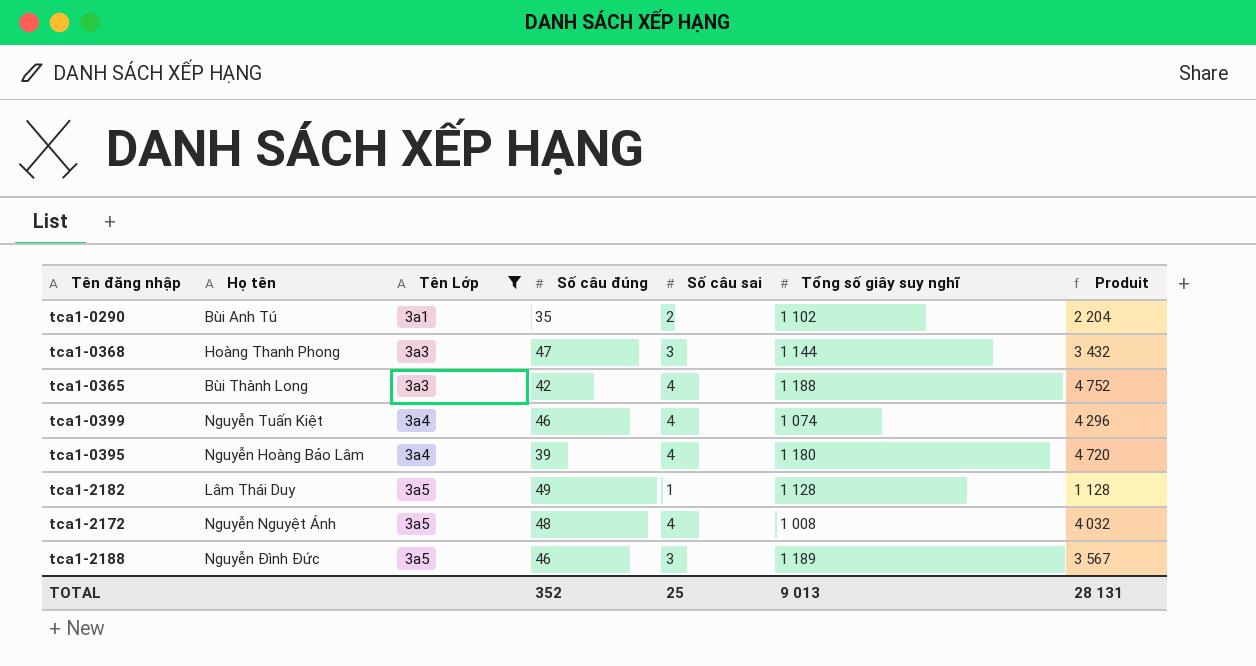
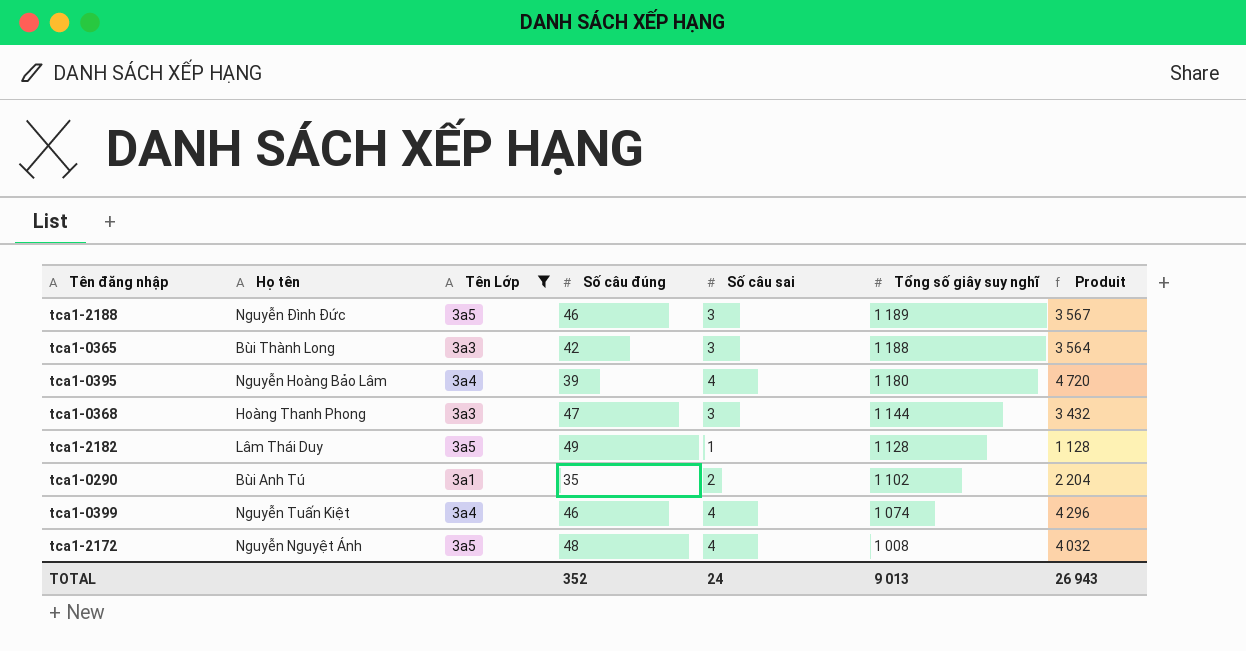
row order: Tên Lớp ascending -> Tổng số giây suy nghĩ descending
tca1-0365 | Số câu sai: 4 -> 3
tca1-0365 | Produit: 4 752 -> 3 564
TOTAL | Số câu sai: 25 -> 24
TOTAL | Produit: 28 131 -> 26 943

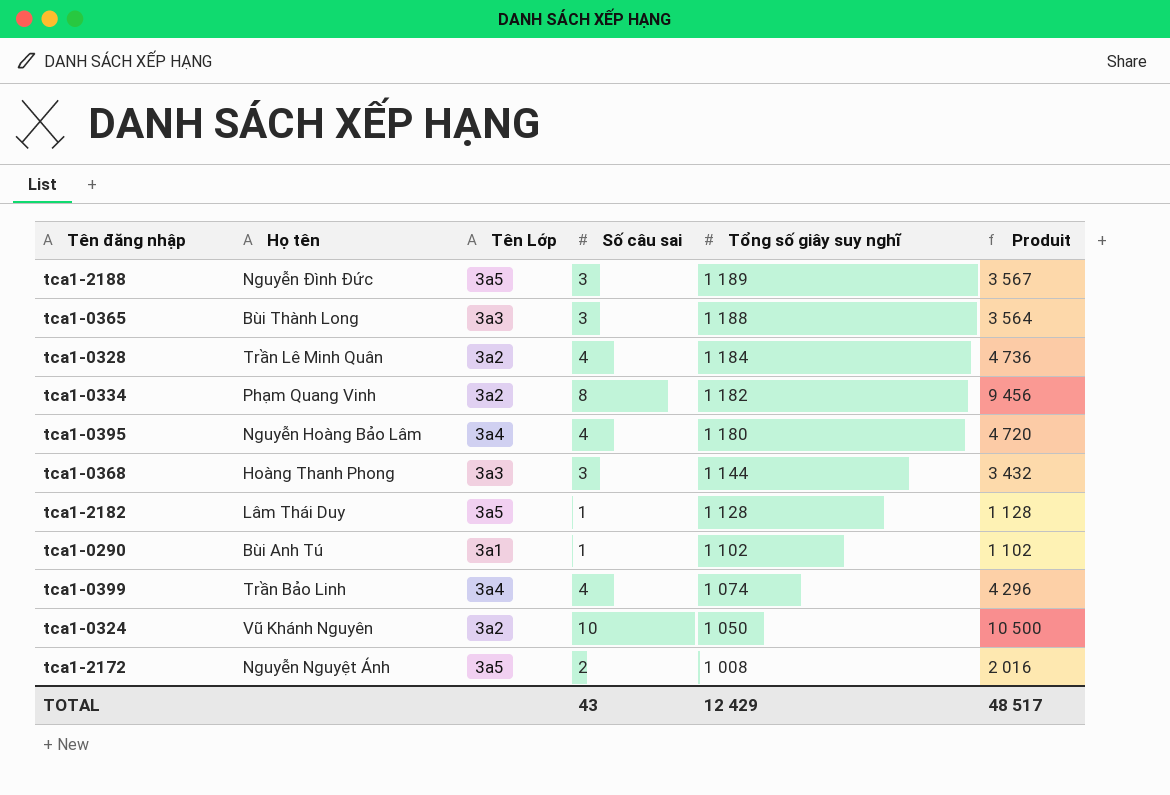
filter: Tên Lớp != 3a2 -> none
column Số câu đúng | position: 4 -> none
tca1-0290 | Số câu sai: 2 -> 1
tca1-0290 | Produit: 2 204 -> 1 102
tca1-0399 | Họ tên: Nguyễn Tuấn Kiệt -> Trần Bảo Linh
tca1-2172 | Số câu sai: 4 -> 2
tca1-2172 | Produit: 4 032 -> 2 016
TOTAL | Số câu sai: 24 -> 43
TOTAL | Tổng số giây suy nghĩ: 9 013 -> 12 429
TOTAL | Produit: 26 943 -> 48 517

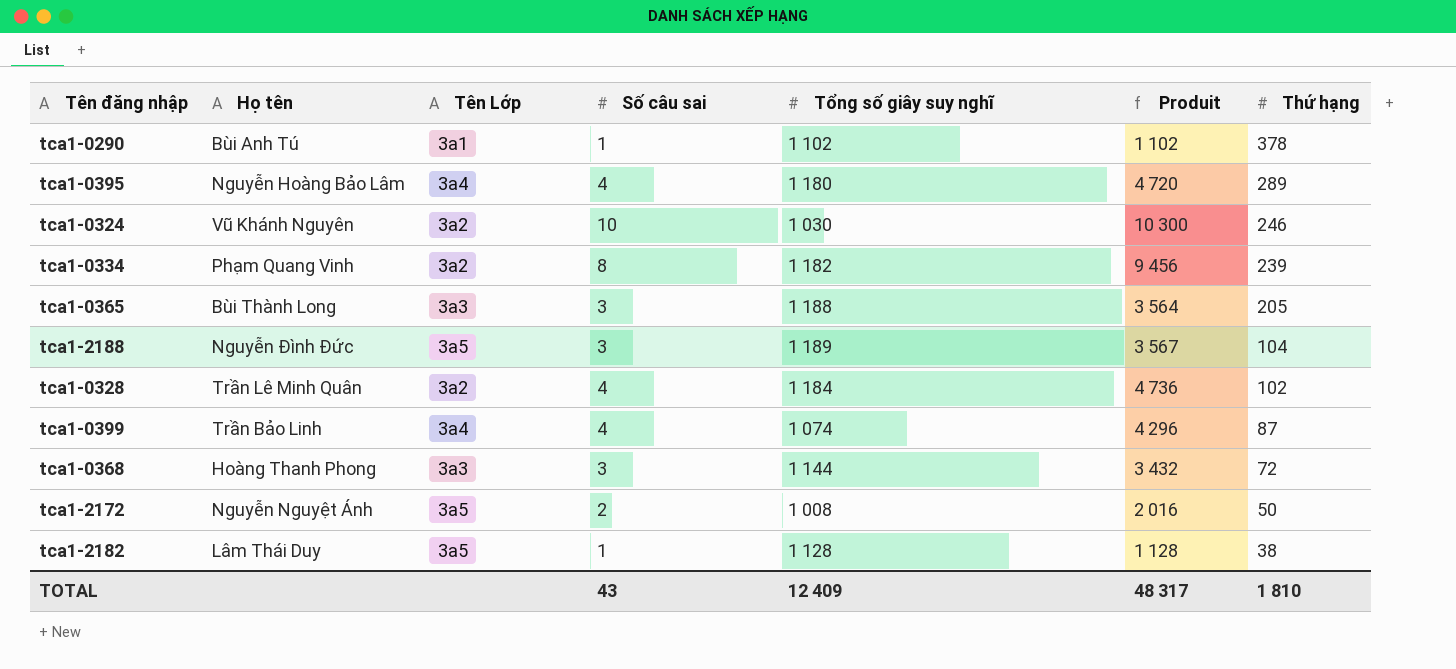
row order: Tổng số giây suy nghĩ descending -> Thứ hạng descending
column Thứ hạng | position: none -> 7
tca1-0324 | Tổng số giây suy nghĩ: 1 050 -> 1 030
tca1-0324 | Produit: 10 500 -> 10 300
TOTAL | Tổng số giây suy nghĩ: 12 429 -> 12 409
TOTAL | Produit: 48 517 -> 48 317

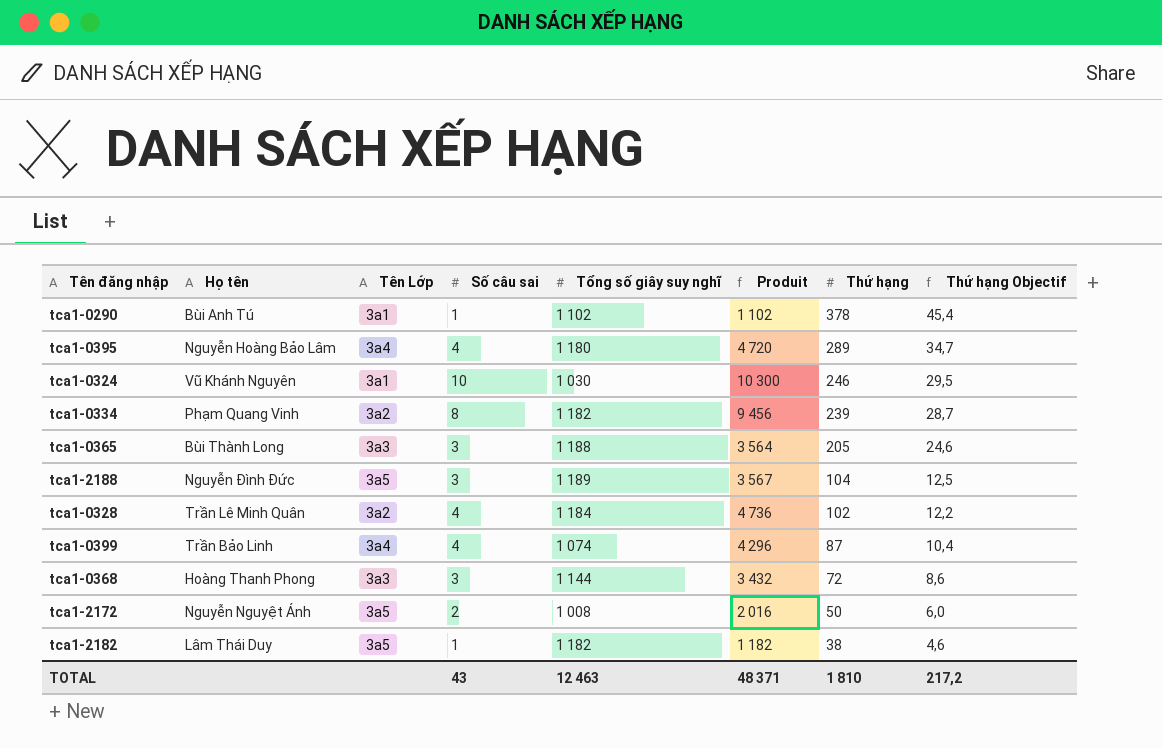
column Thứ hạng Objectif | formula: none -> [Thứ hạng] * 0,12
tca1-0324 | Tên Lớp: 3a2 -> 3a1
tca1-2182 | Tổng số giây suy nghĩ: 1 128 -> 1 182
tca1-2182 | Produit: 1 128 -> 1 182
TOTAL | Tổng số giây suy nghĩ: 12 409 -> 12 463
TOTAL | Produit: 48 317 -> 48 371

